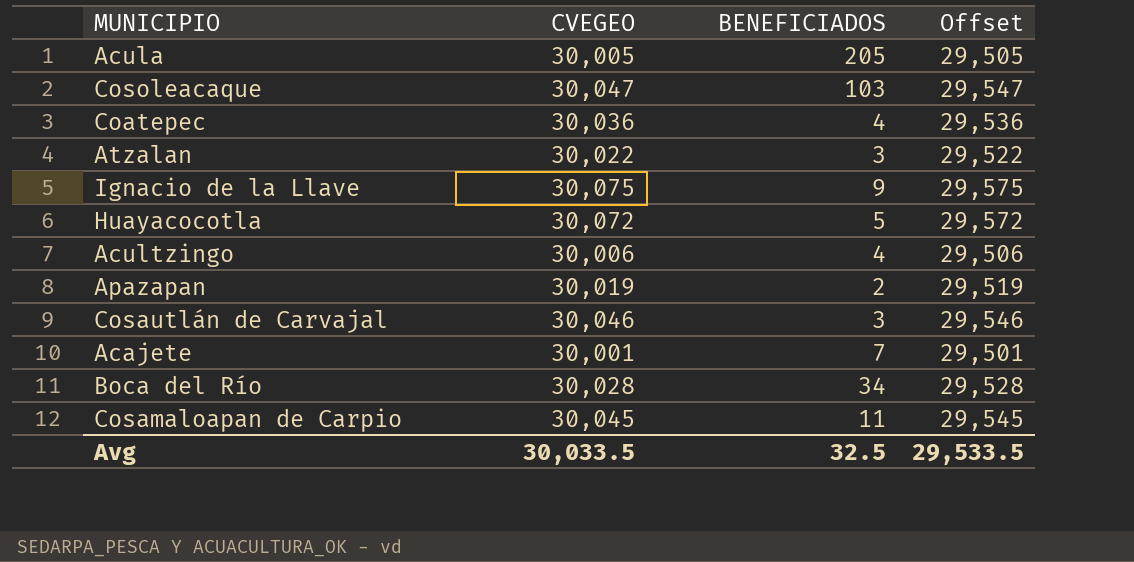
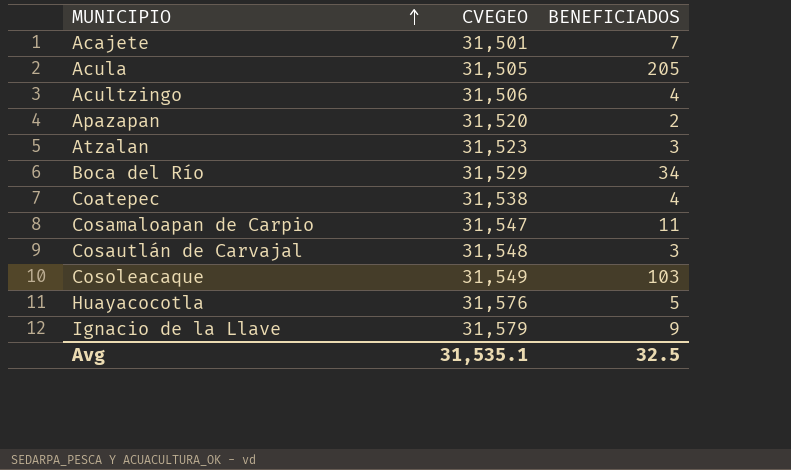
row order: none -> MUNICIPIO ascending
column Offset | formula: [CVEGEO] - 500 -> none
Acajete | CVEGEO: 30,001 -> 31,501
Acula | CVEGEO: 30,005 -> 31,505
Acultzingo | CVEGEO: 30,006 -> 31,506
Apazapan | CVEGEO: 30,019 -> 31,520
Atzalan | CVEGEO: 30,022 -> 31,523
Boca del Río | CVEGEO: 30,028 -> 31,529
Coatepec | CVEGEO: 30,036 -> 31,538
Cosamaloapan de Carpio | CVEGEO: 30,045 -> 31,547
Cosautlán de Carvajal | CVEGEO: 30,046 -> 31,548
Cosoleacaque | CVEGEO: 30,047 -> 31,549
Huayacocotla | CVEGEO: 30,072 -> 31,576
Ignacio de la Llave | CVEGEO: 30,075 -> 31,579
Avg | CVEGEO: 30,033.5 -> 31,535.1

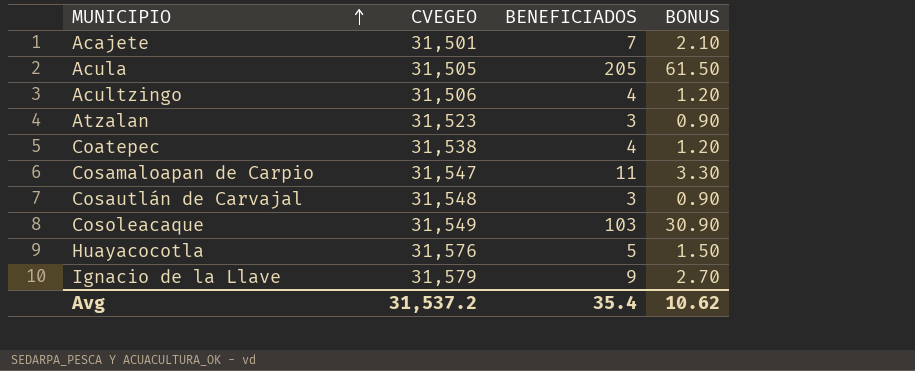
column BONUS | formula: none -> [BENEFICIADOS] * 0.3
row Apazapan: 31,520 | 2 -> none
row Boca del Río: 31,529 | 34 -> none
Avg | CVEGEO: 31,535.1 -> 31,537.2
Avg | BENEFICIADOS: 32.5 -> 35.4

